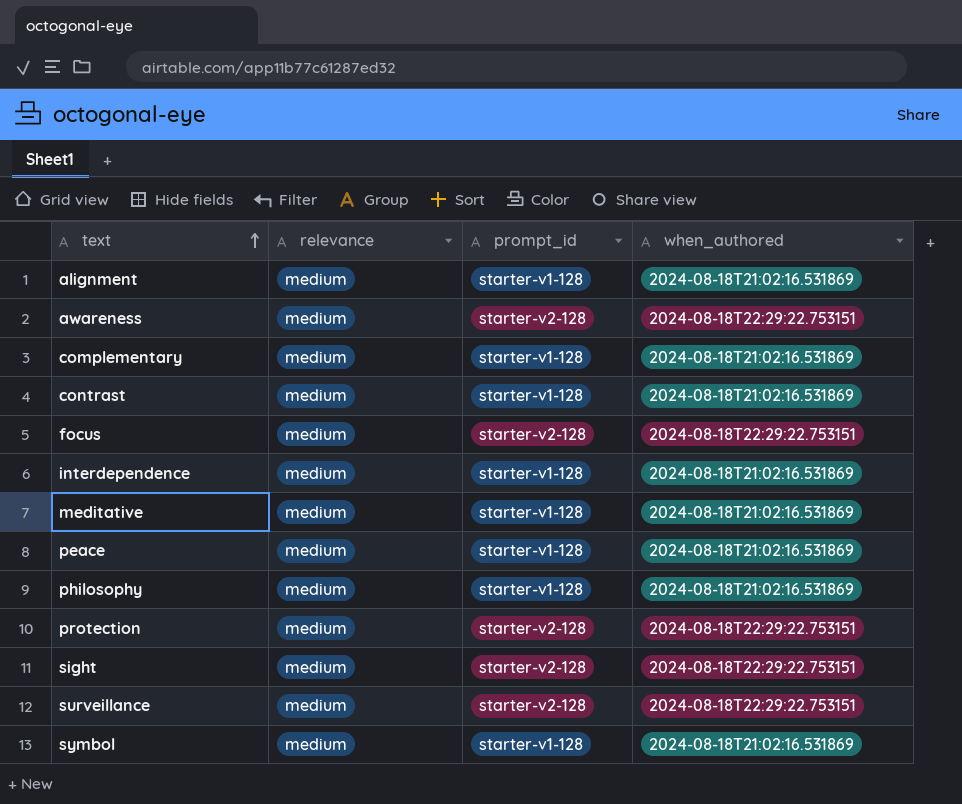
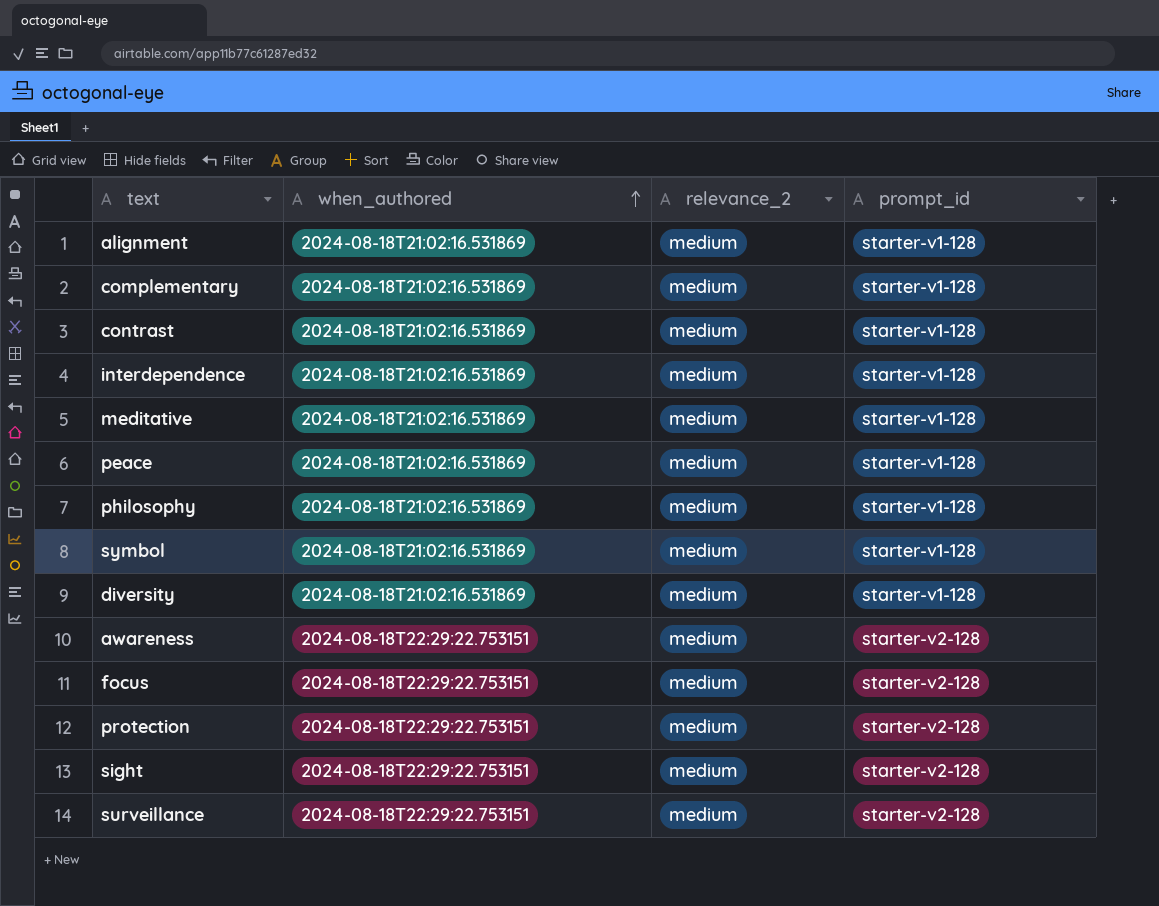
row order: text ascending -> when_authored ascending
column when_authored | position: 4 -> 2
column name: relevance -> relevance_2
row diversity: none -> 2024-08-18T21:02:16.531869 | medium | starter-v1-128

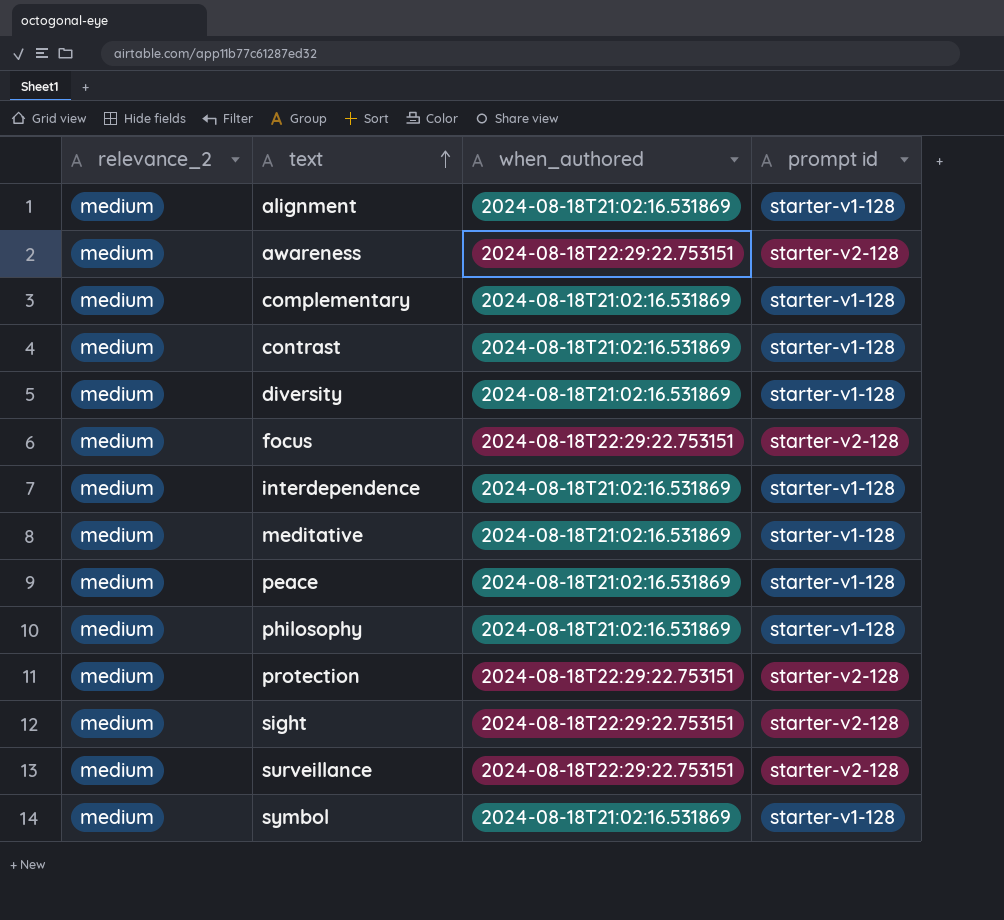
row order: when_authored ascending -> text ascending
column relevance_2 | position: 3 -> 1
column name: prompt_id -> prompt id

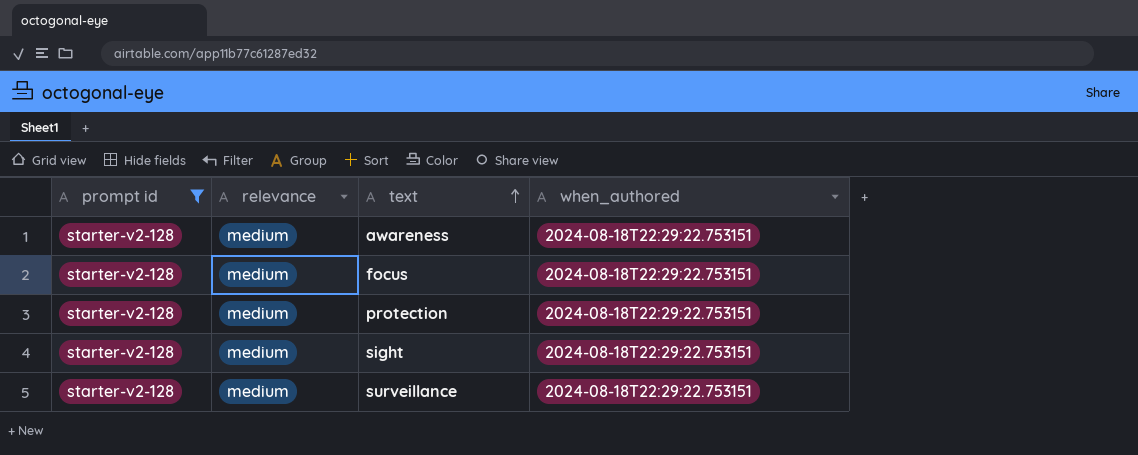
filter: none -> prompt id = starter-v2-128
column prompt id | position: 4 -> 1
column name: relevance_2 -> relevance

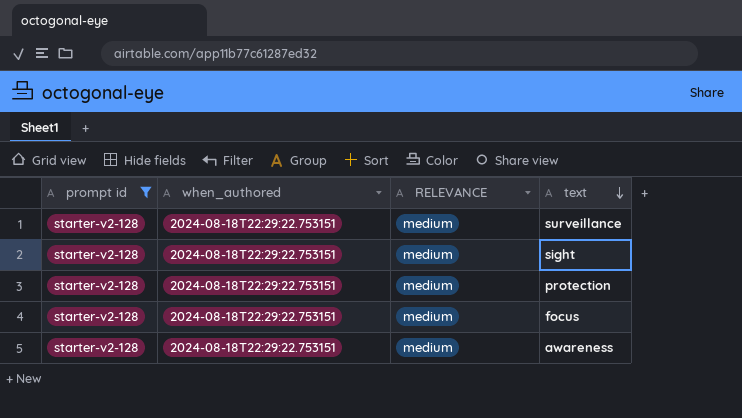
row order: text ascending -> text descending
column when_authored | position: 4 -> 2
column name: relevance -> RELEVANCE

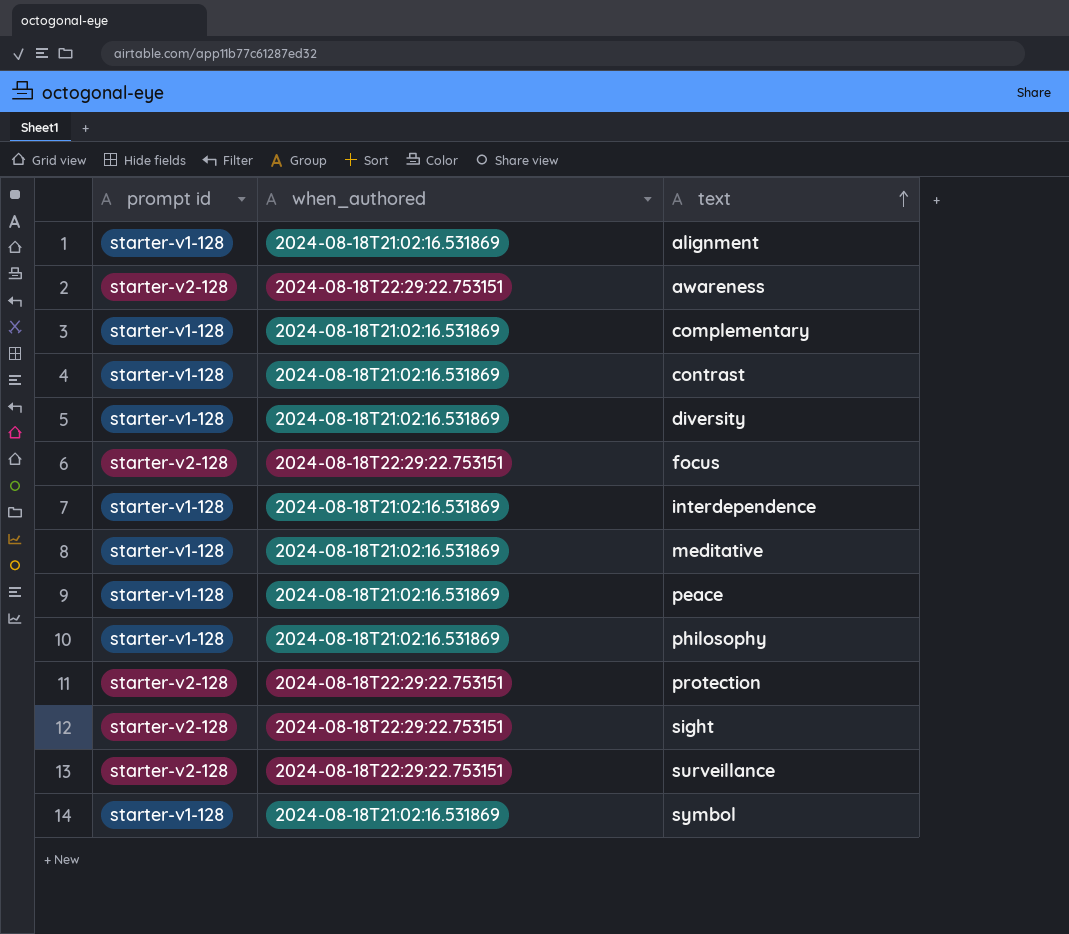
filter: prompt id = starter-v2-128 -> none
row order: text descending -> text ascending
column RELEVANCE | position: 3 -> none

